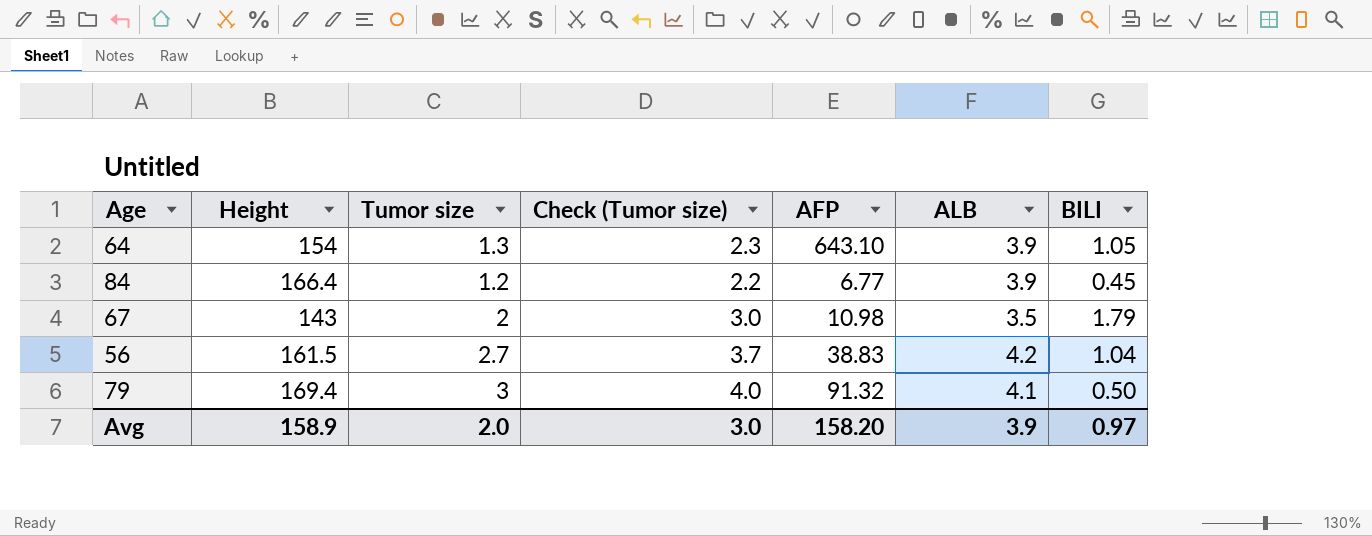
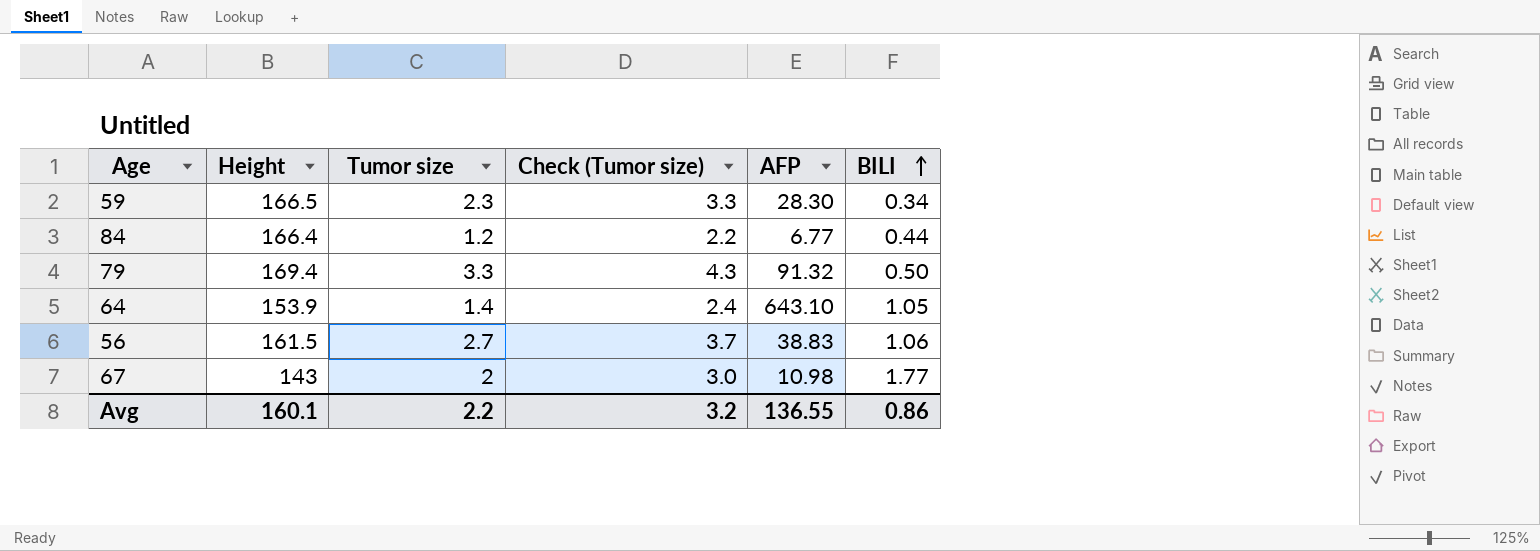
row order: none -> BILI ascending
column ALB | position: 6 -> none
row 59: none -> 166.5 | 2.3 | 3.3 | 28.30 | 0.34
84 | BILI: 0.45 -> 0.44
79 | Tumor size: 3 -> 3.3
79 | Check (Tumor size): 4.0 -> 4.3
64 | Height: 154 -> 153.9
64 | Tumor size: 1.3 -> 1.4
64 | Check (Tumor size): 2.3 -> 2.4
56 | BILI: 1.04 -> 1.06
67 | BILI: 1.79 -> 1.77
Avg | Height: 158.9 -> 160.1
Avg | Tumor size: 2.0 -> 2.2
Avg | Check (Tumor size): 3.0 -> 3.2
Avg | AFP: 158.20 -> 136.55
Avg | BILI: 0.97 -> 0.86

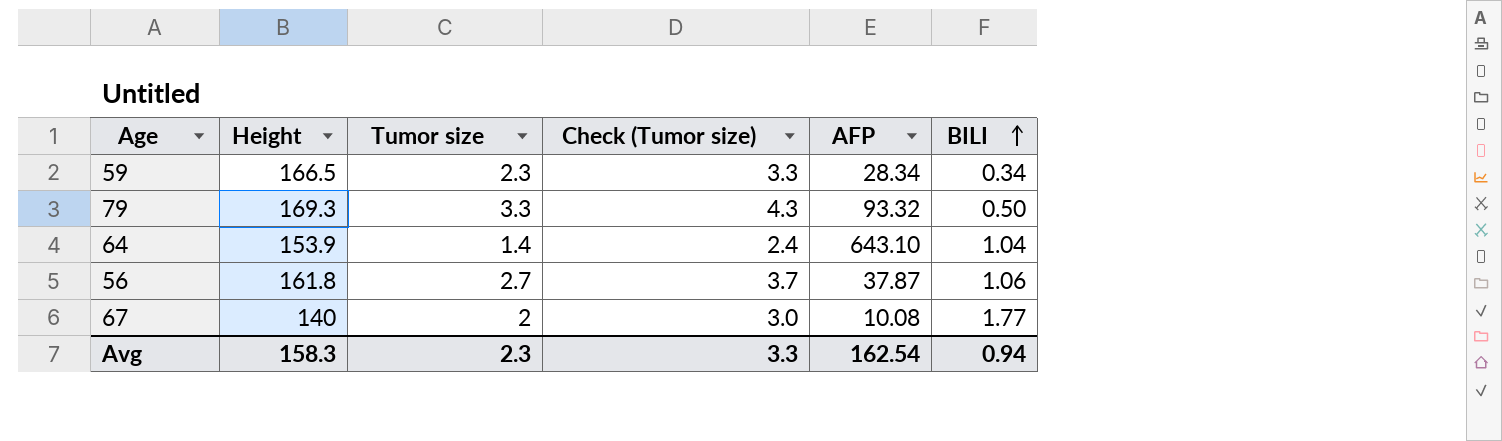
row 84: 166.4 | 1.2 | 2.2 | 6.77 | 0.44 -> none
59 | AFP: 28.30 -> 28.34
79 | Height: 169.4 -> 169.3
79 | AFP: 91.32 -> 93.32
64 | BILI: 1.05 -> 1.04
56 | Height: 161.5 -> 161.8
56 | AFP: 38.83 -> 37.87
67 | Height: 143 -> 140
67 | AFP: 10.98 -> 10.08
Avg | Height: 160.1 -> 158.3
Avg | Tumor size: 2.2 -> 2.3
Avg | Check (Tumor size): 3.2 -> 3.3
Avg | AFP: 136.55 -> 162.54
Avg | BILI: 0.86 -> 0.94

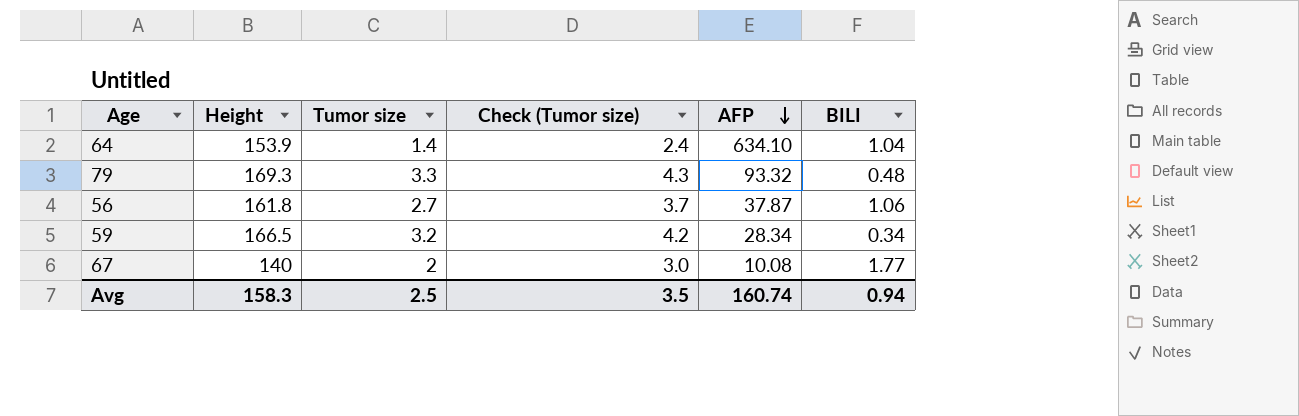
row order: BILI ascending -> AFP descending
64 | AFP: 643.10 -> 634.10
79 | BILI: 0.50 -> 0.48
59 | Tumor size: 2.3 -> 3.2
59 | Check (Tumor size): 3.3 -> 4.2
Avg | Tumor size: 2.3 -> 2.5
Avg | Check (Tumor size): 3.3 -> 3.5
Avg | AFP: 162.54 -> 160.74

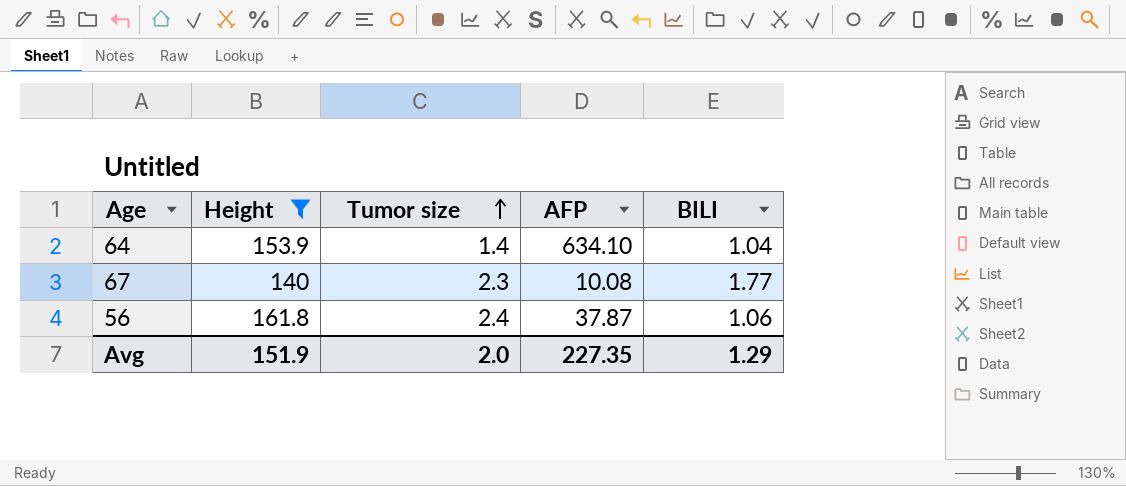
filter: none -> Height <= 161.8
row order: AFP descending -> Tumor size ascending
column Check (Tumor size) | formula: [Tumor size] + 1 -> none
67 | Tumor size: 2 -> 2.3
56 | Tumor size: 2.7 -> 2.4
Avg | Height: 158.3 -> 151.9
Avg | Tumor size: 2.5 -> 2.0
Avg | AFP: 160.74 -> 227.35
Avg | BILI: 0.94 -> 1.29

